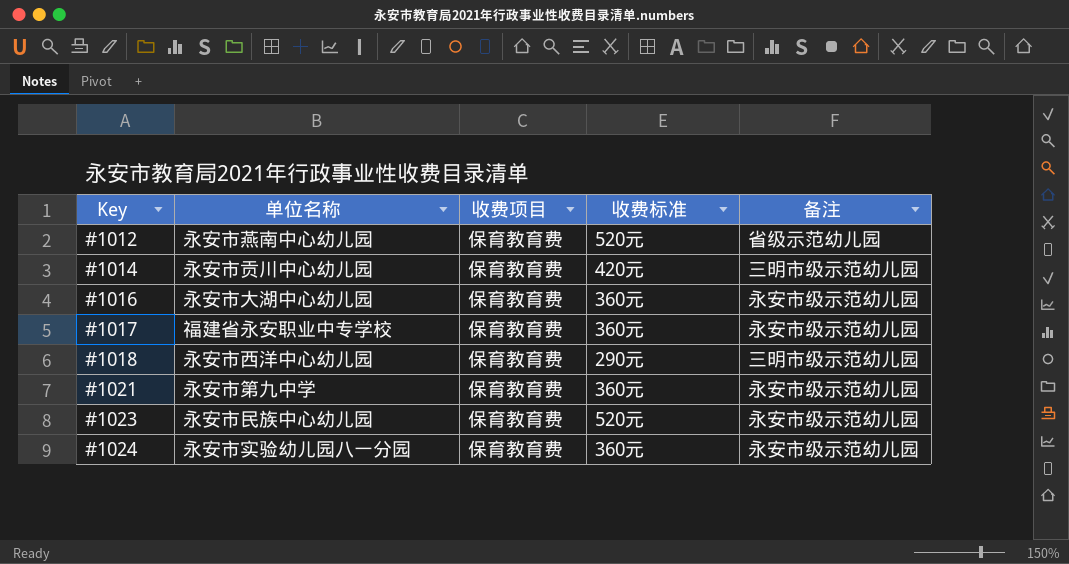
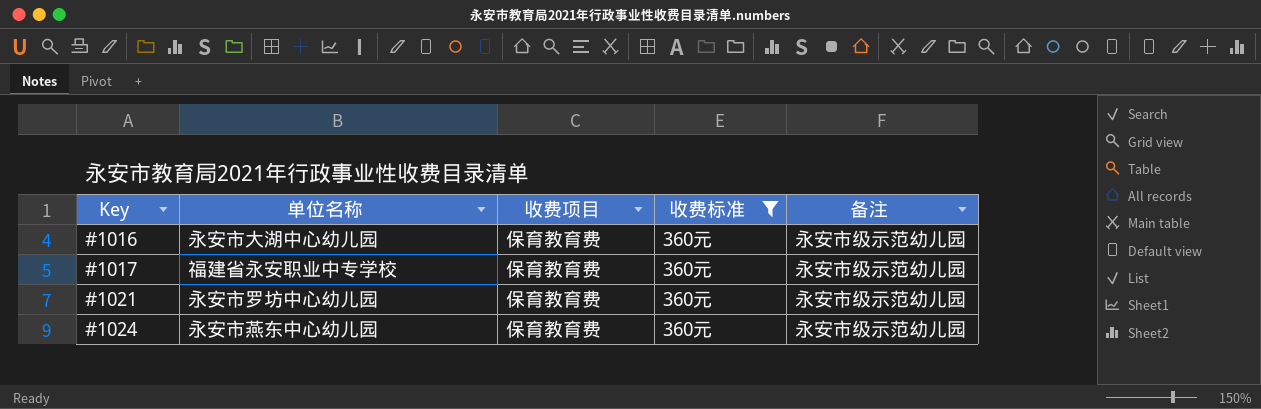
filter: none -> 收费标准 = 360元
#1021 | 单位名称: 永安市第九中学 -> 永安市罗坊中心幼儿园
#1024 | 单位名称: 永安市实验幼儿园八一分园 -> 永安市燕东中心幼儿园

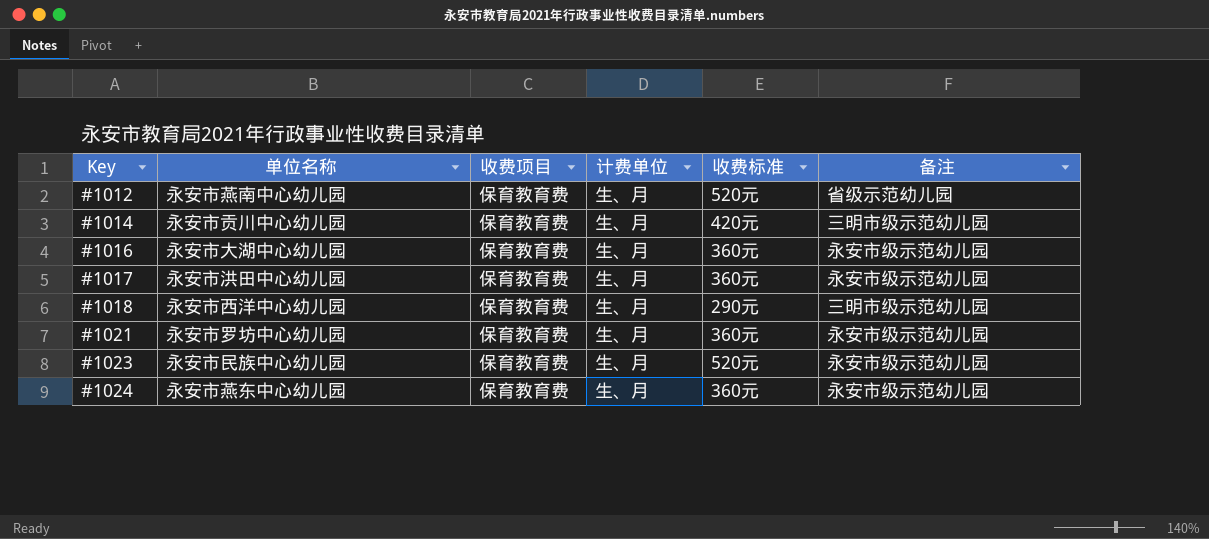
filter: 收费标准 = 360元 -> none
column 计费单位 | position: none -> 4
#1017 | 单位名称: 福建省永安职业中专学校 -> 永安市洪田中心幼儿园

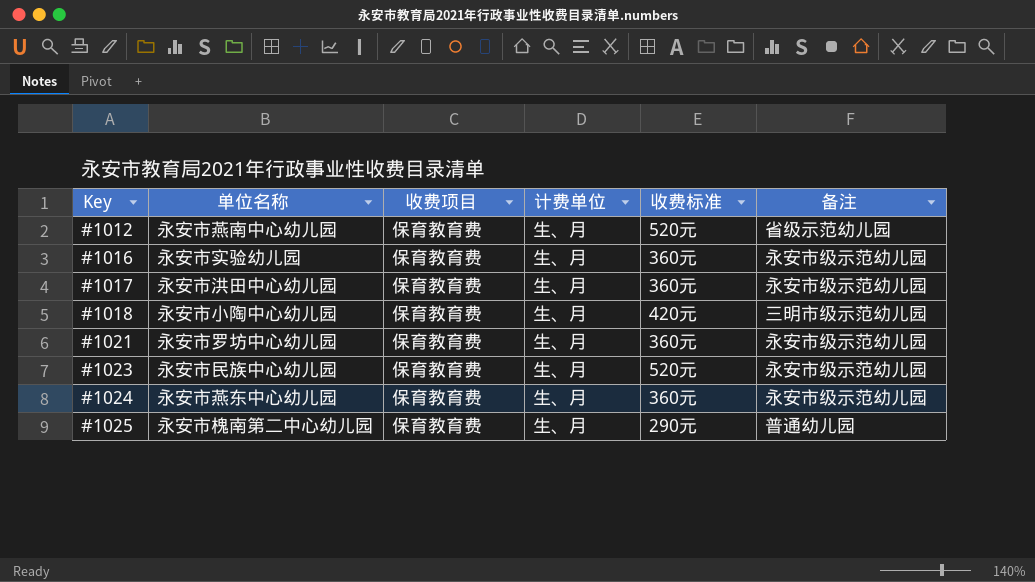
row #1014: 永安市贡川中心幼儿园 | 保育教育费 | 生、月 | 420元 | 三明市级示范幼儿园 -> none
#1016 | 单位名称: 永安市大湖中心幼儿园 -> 永安市实验幼儿园
#1018 | 单位名称: 永安市西洋中心幼儿园 -> 永安市小陶中心幼儿园
#1018 | 收费标准: 290元 -> 420元
row #1025: none -> 永安市槐南第二中心幼儿园 | 保育教育费 | 生、月 | 290元 | 普通幼儿园

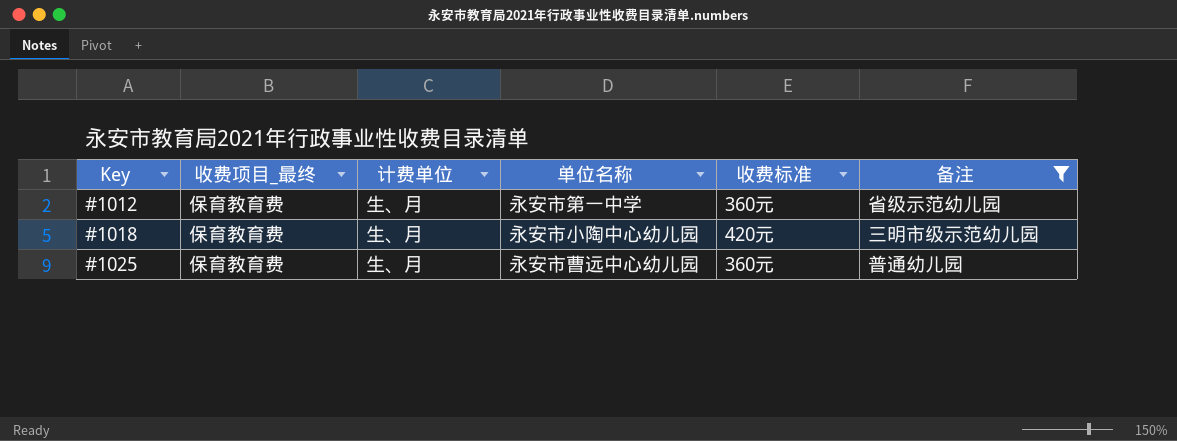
filter: none -> 备注 != 永安市级示范幼儿园
column name: 收费项目 -> 收费项目_最终
column 单位名称 | position: 2 -> 4
#1012 | 单位名称: 永安市燕南中心幼儿园 -> 永安市第一中学
#1012 | 收费标准: 520元 -> 360元
#1025 | 单位名称: 永安市槐南第二中心幼儿园 -> 永安市曹远中心幼儿园
#1025 | 收费标准: 290元 -> 360元

